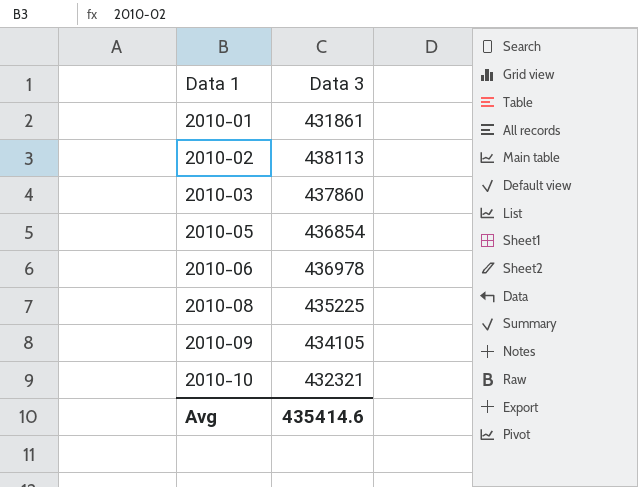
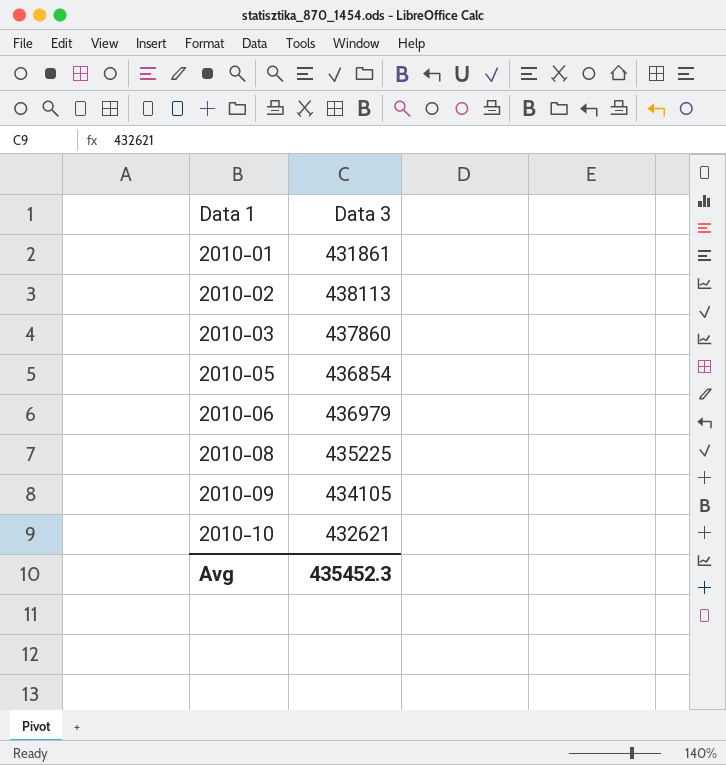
2010-06 | Data 3: 436978 -> 436979
2010-10 | Data 3: 432321 -> 432621
Avg | Data 3: 435414.6 -> 435452.3

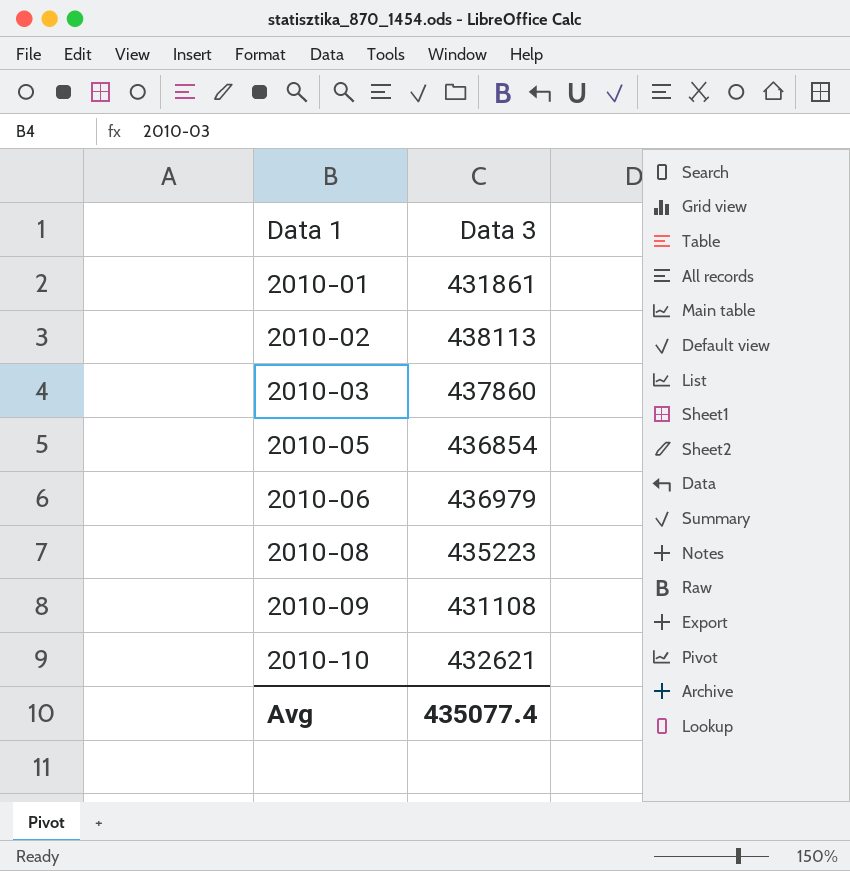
2010-08 | Data 3: 435225 -> 435223
2010-09 | Data 3: 434105 -> 431108
Avg | Data 3: 435452.3 -> 435077.4

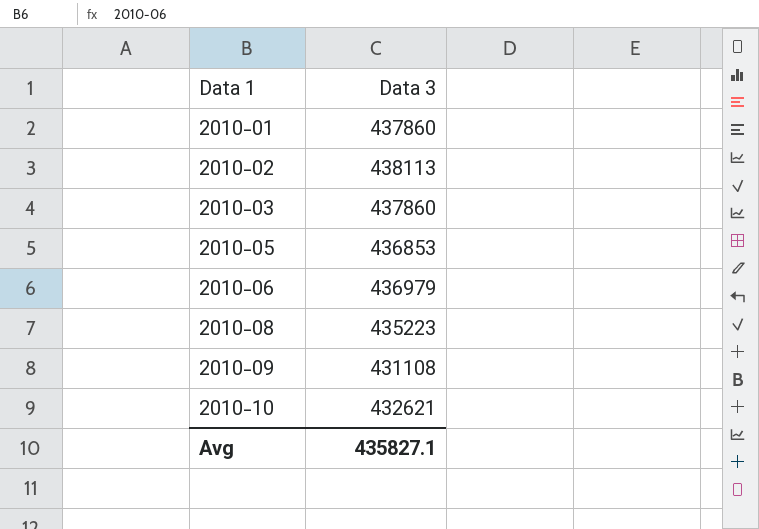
2010-01 | Data 3: 431861 -> 437860
2010-05 | Data 3: 436854 -> 436853
Avg | Data 3: 435077.4 -> 435827.1

